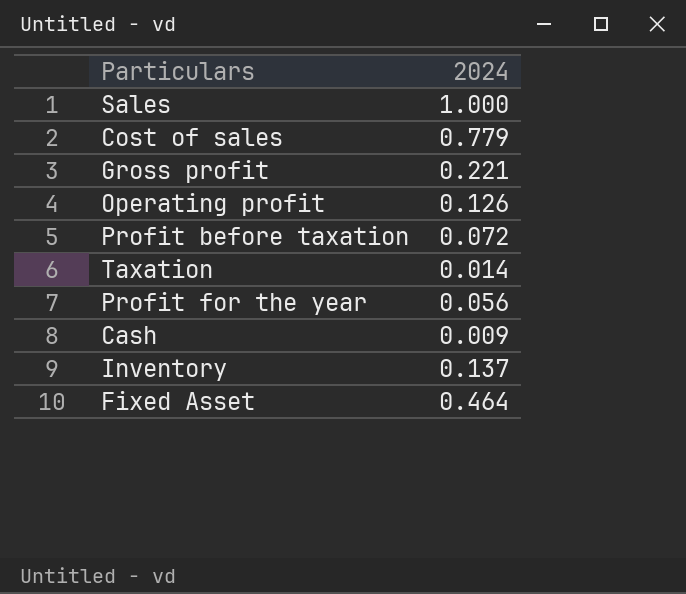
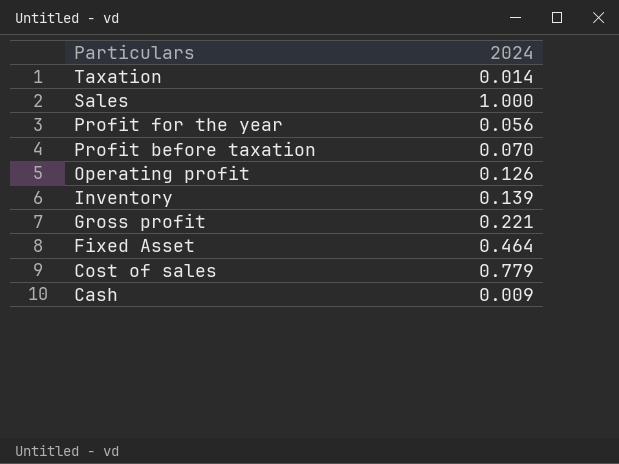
row order: none -> Particulars descending
Profit before taxation | 2024: 0.072 -> 0.070
Inventory | 2024: 0.137 -> 0.139

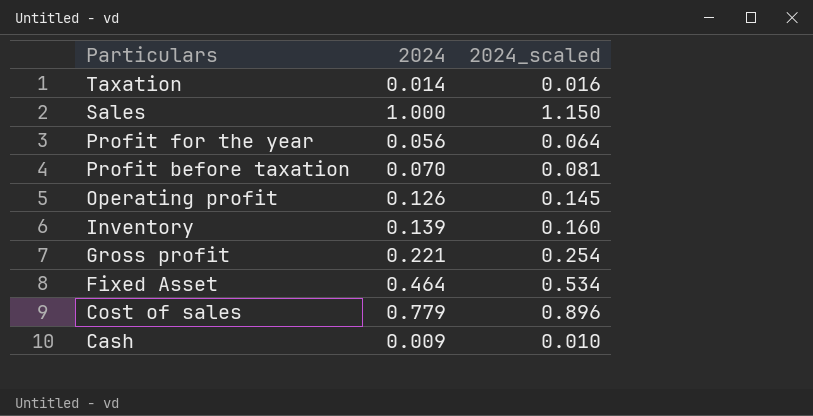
column 2024_scaled | formula: none -> [2024] * 1.15

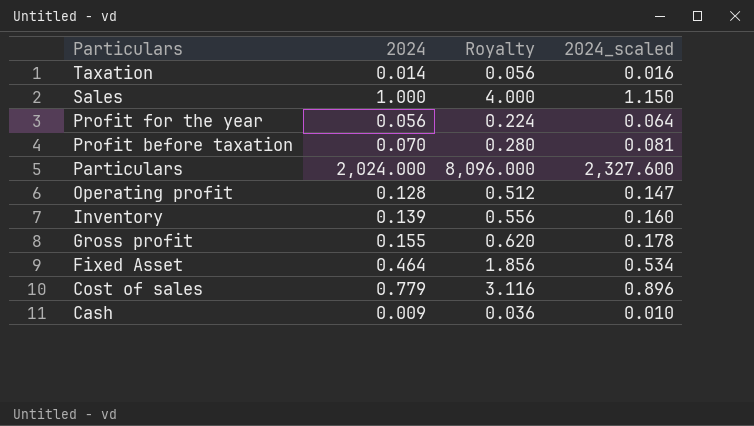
column Royalty | formula: none -> [2024] * 4
row Particulars: none -> 2,024.000 | 8,096.000 | 2,327.600
Operating profit | 2024: 0.126 -> 0.128
Operating profit | 2024_scaled: 0.145 -> 0.147
Gross profit | 2024: 0.221 -> 0.155
Gross profit | 2024_scaled: 0.254 -> 0.178

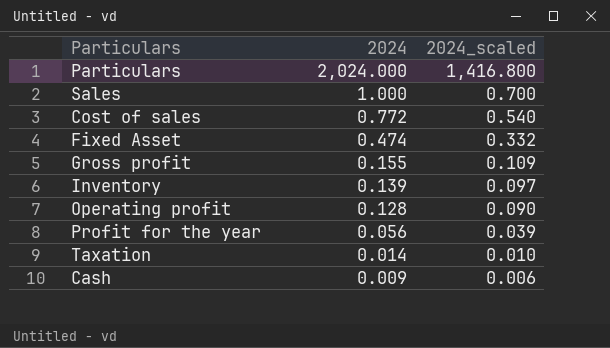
row order: Particulars descending -> 2024 descending
column Royalty | formula: [2024] * 4 -> none
column 2024_scaled | formula: [2024] * 1.15 -> [2024] * 0.7
row Profit before taxation: 0.070 | 0.280 | 0.081 -> none
Cost of sales | 2024: 0.779 -> 0.772
Fixed Asset | 2024: 0.464 -> 0.474

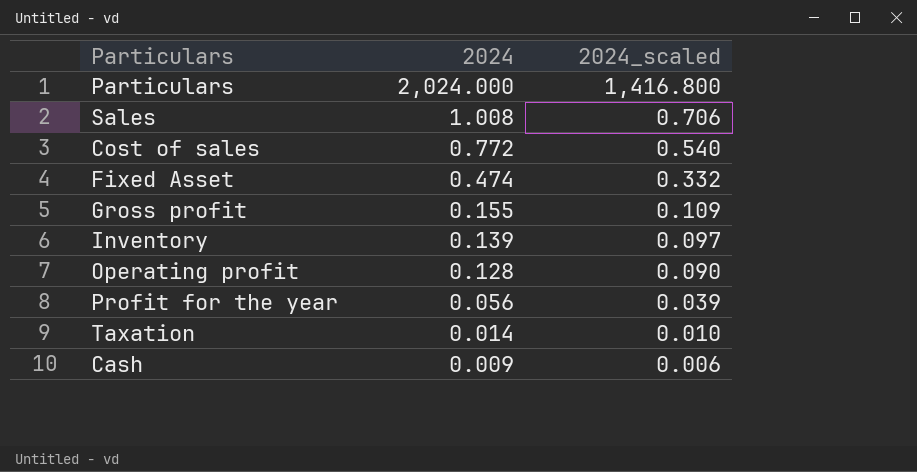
Sales | 2024: 1.000 -> 1.008
Sales | 2024_scaled: 0.700 -> 0.706

